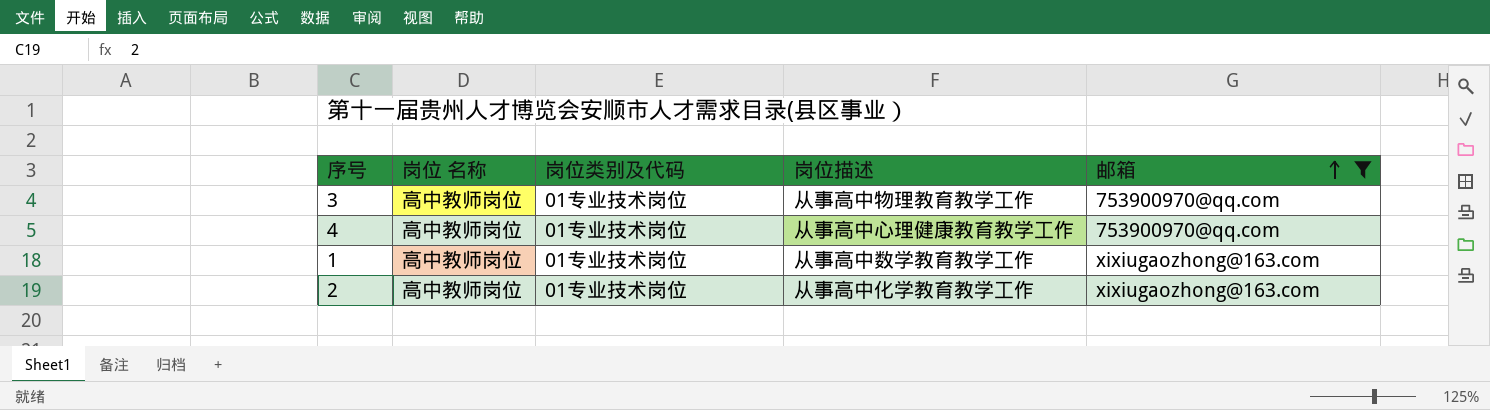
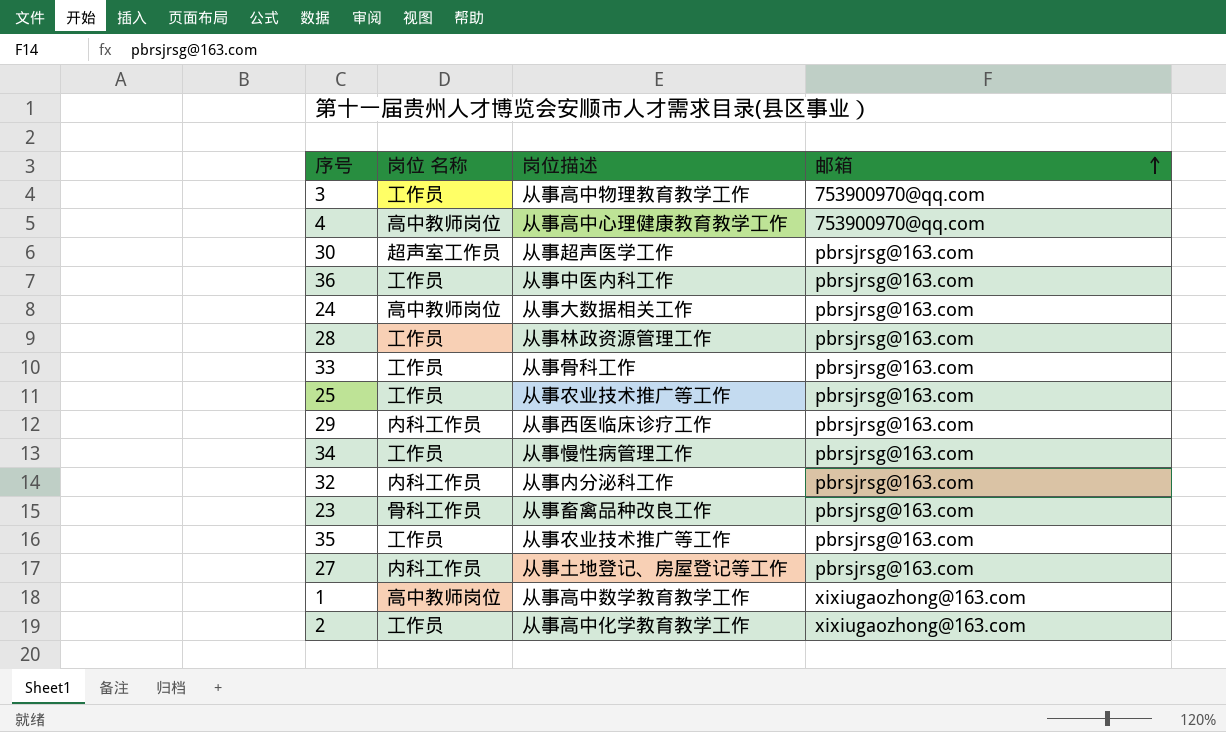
filter: 邮箱 != pbrsjrsg@163.com -> none
column 岗位类别及代码 | position: 3 -> none
3 | 岗位 名称: 高中教师岗位 -> 工作员
2 | 岗位 名称: 高中教师岗位 -> 工作员

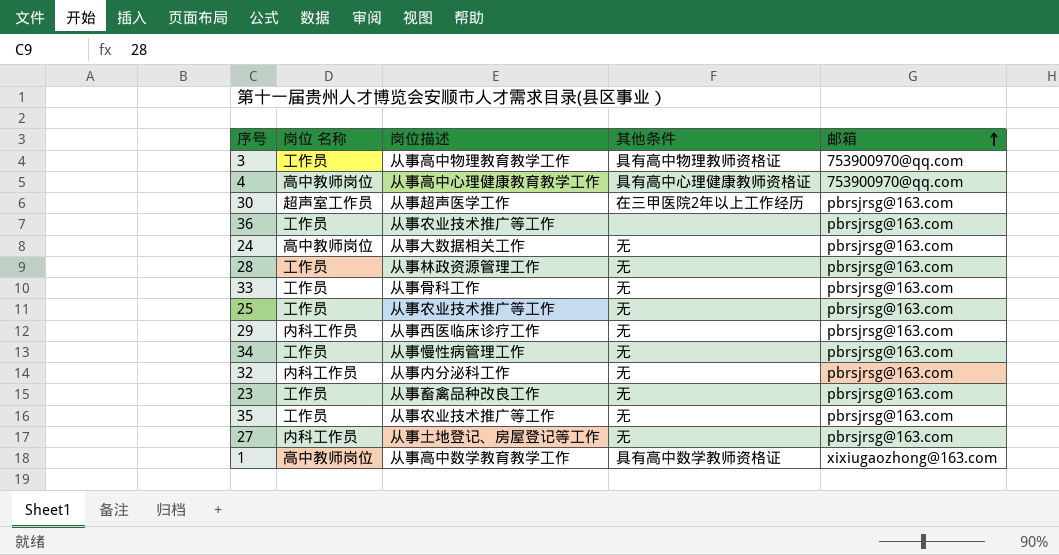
column 其他条件 | position: none -> 4
row 2: 工作员 | 从事高中化学教育教学工作 | xixiugaozhong@163.com -> none
36 | 岗位描述: 从事中医内科工作 -> 从事农业技术推广等工作
23 | 岗位 名称: 骨科工作员 -> 工作员

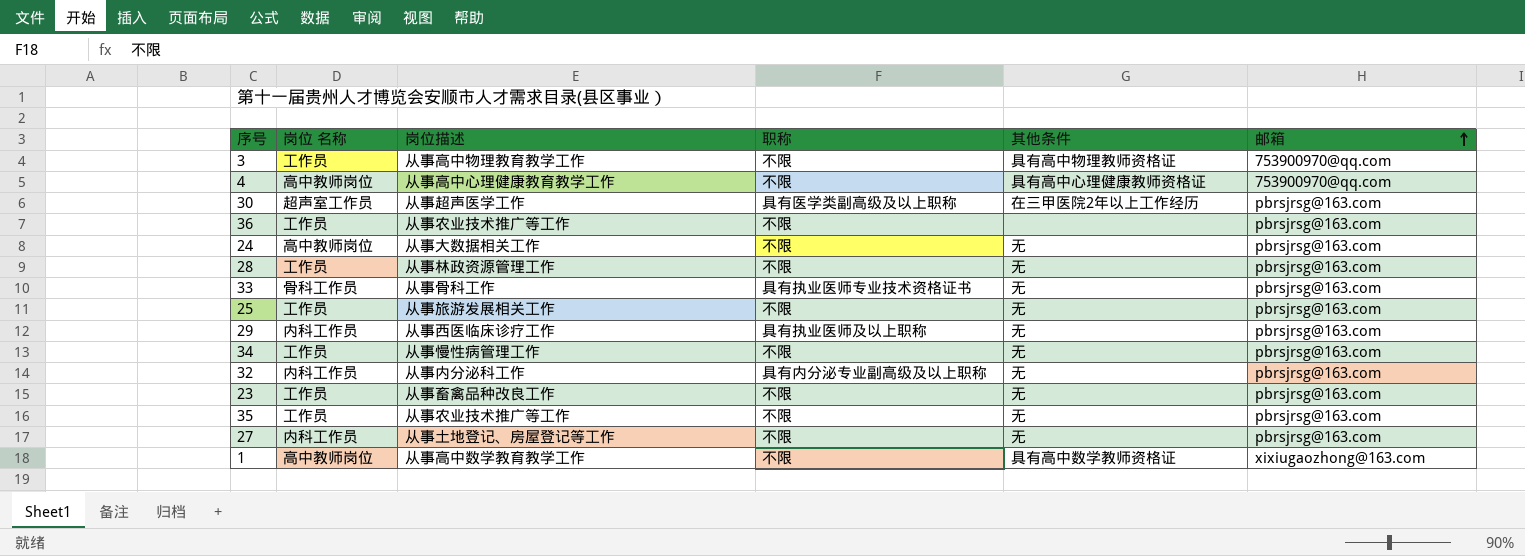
column 职称 | position: none -> 4
33 | 岗位 名称: 工作员 -> 骨科工作员
25 | 岗位描述: 从事农业技术推广等工作 -> 从事旅游发展相关工作

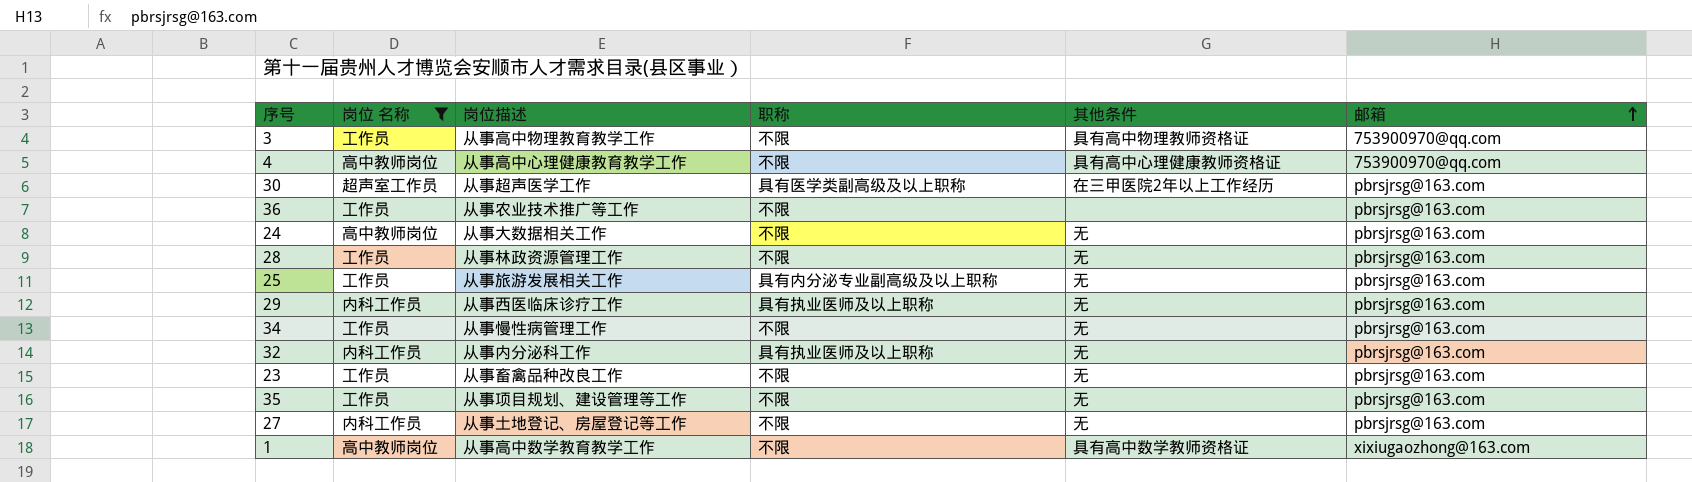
filter: none -> 岗位 名称 != 骨科工作员
25 | 职称: 不限 -> 具有内分泌专业副高级及以上职称
32 | 职称: 具有内分泌专业副高级及以上职称 -> 具有执业医师及以上职称
35 | 岗位描述: 从事农业技术推广等工作 -> 从事项目规划、建设管理等工作

